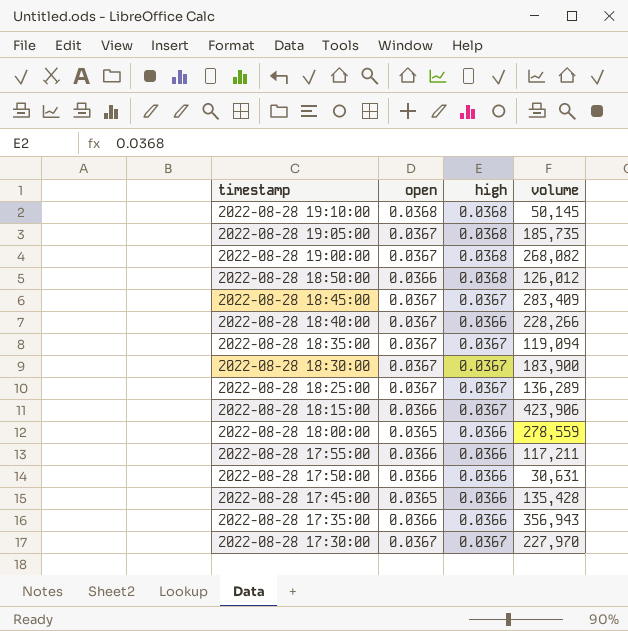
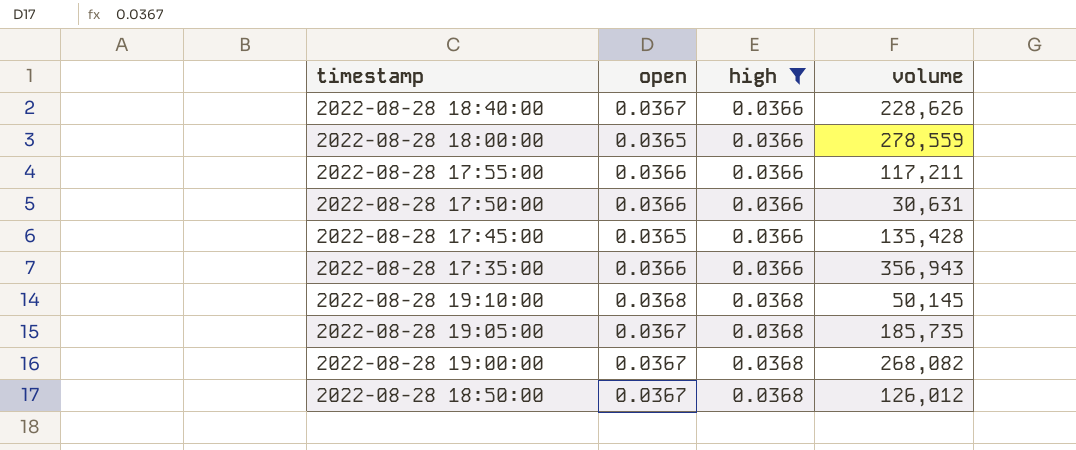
filter: none -> high != 0.0367
row order: timestamp descending -> high ascending
2022-08-28 18:40:00 | volume: 228,266 -> 228,626
2022-08-28 18:50:00 | open: 0.0366 -> 0.0367

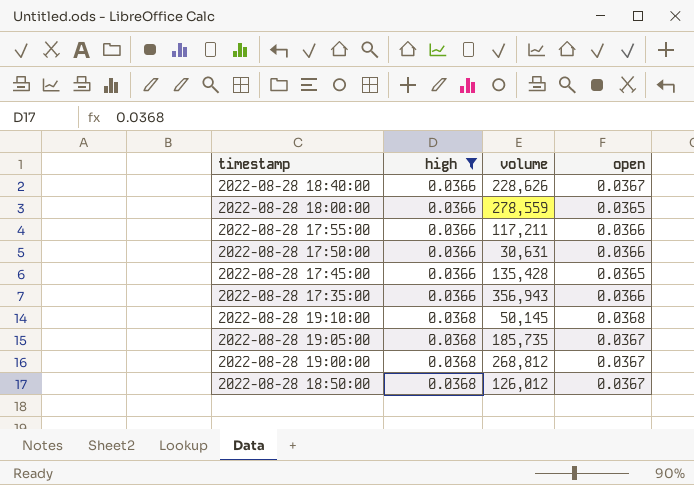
column open | position: 2 -> 4
2022-08-28 19:00:00 | volume: 268,082 -> 268,812

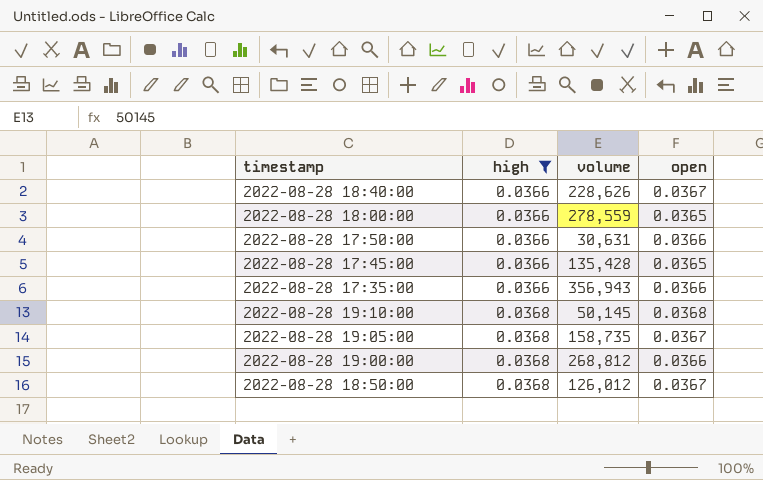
row 2022-08-28 17:55:00: 0.0366 | 117,211 | 0.0366 -> none
2022-08-28 19:05:00 | volume: 185,735 -> 158,735
2022-08-28 19:00:00 | open: 0.0367 -> 0.0366

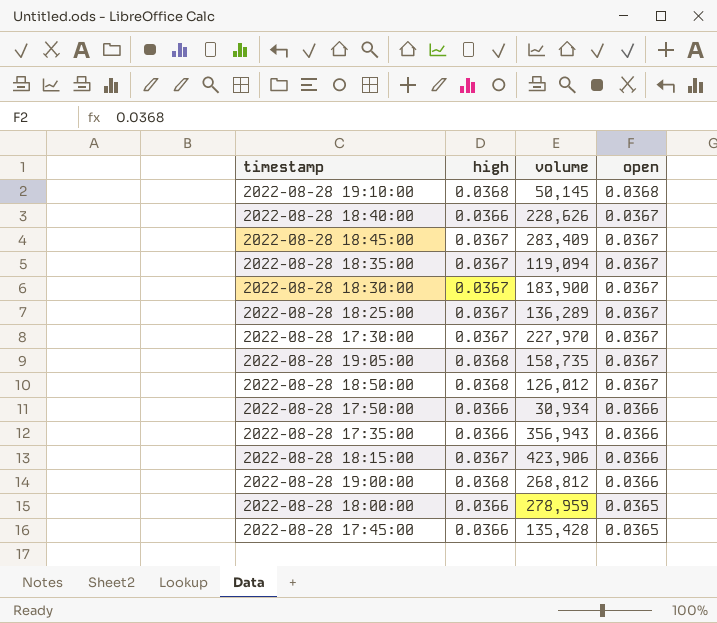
filter: high != 0.0367 -> none
row order: high ascending -> open descending
2022-08-28 17:50:00 | volume: 30,631 -> 30,934
2022-08-28 18:00:00 | volume: 278,559 -> 278,959

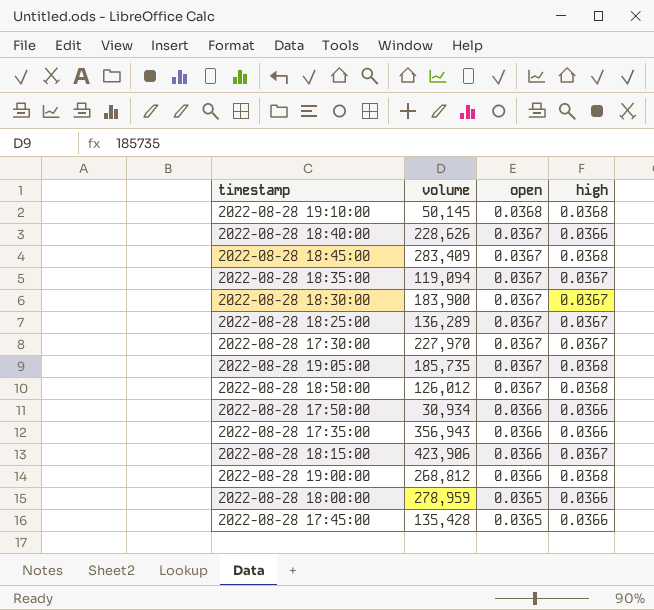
column high | position: 2 -> 4
2022-08-28 18:45:00 | high: 0.0367 -> 0.0368
2022-08-28 19:05:00 | volume: 158,735 -> 185,735

